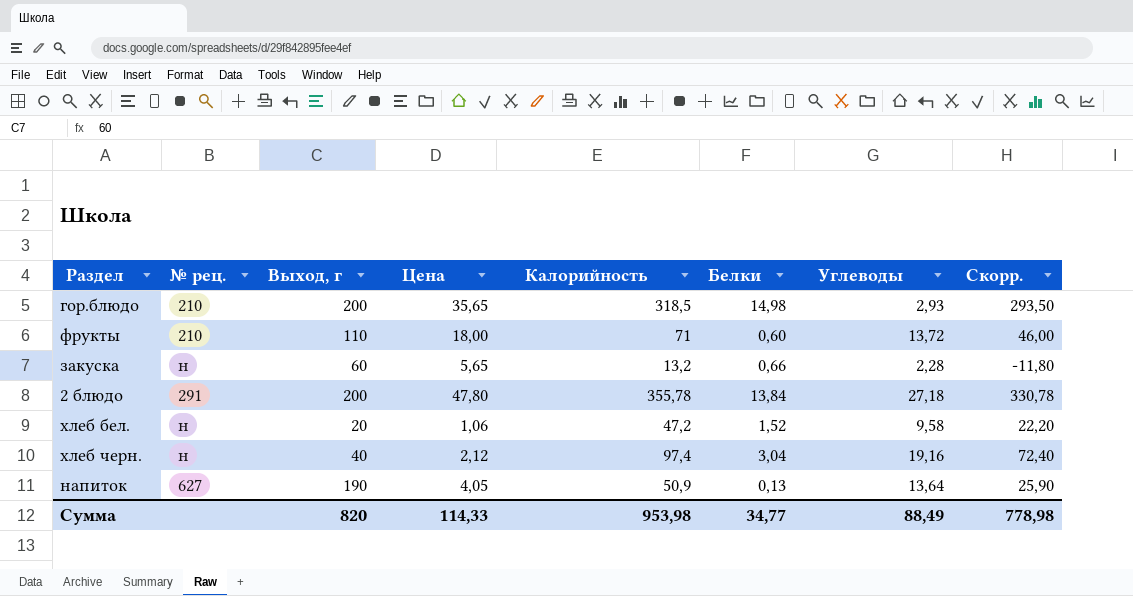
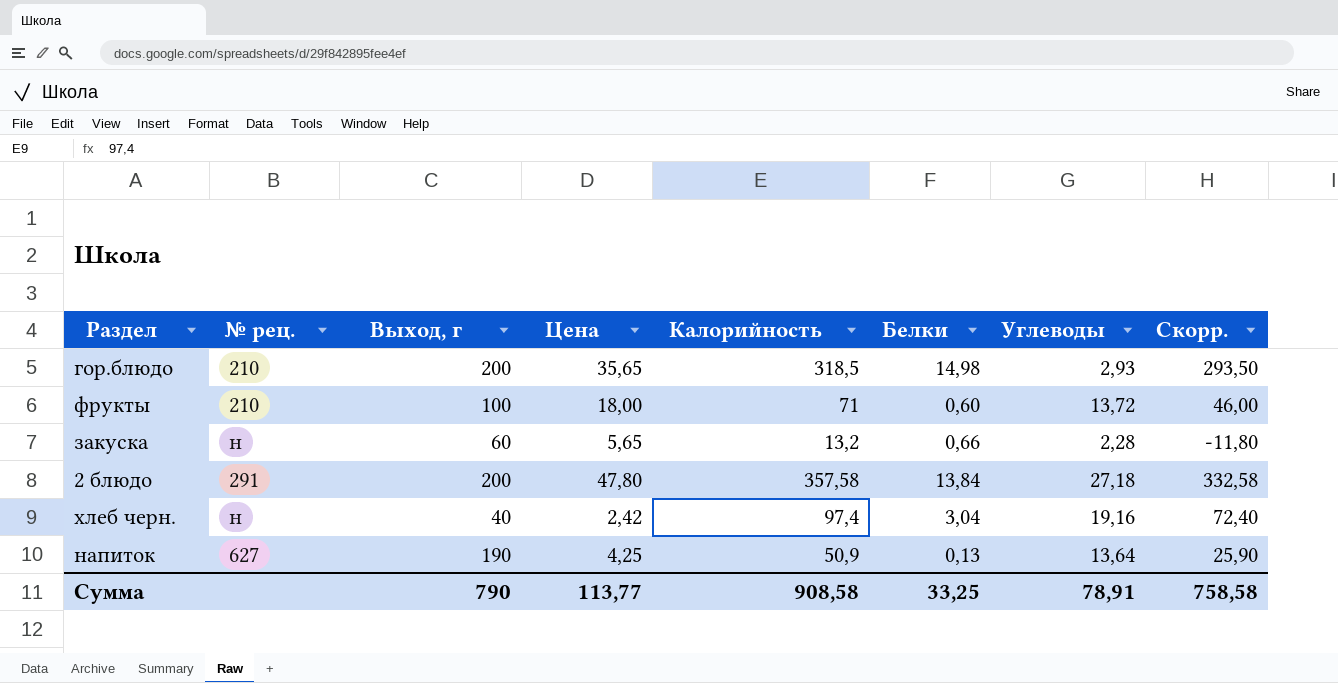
row хлеб бел.: н | 20 | 1,06 | 47,2 | 1,52 | 9,58 | 22,20 -> none
фрукты | Выход, г: 110 -> 100
2 блюдо | Калорийность: 355,78 -> 357,58
2 блюдо | Скорр.: 330,78 -> 332,58
хлеб черн. | Цена: 2,12 -> 2,42
напиток | Цена: 4,05 -> 4,25
Сумма | Выход, г: 820 -> 790
Сумма | Цена: 114,33 -> 113,77
Сумма | Калорийность: 953,98 -> 908,58
Сумма | Белки: 34,77 -> 33,25
Сумма | Углеводы: 88,49 -> 78,91
Сумма | Скорр.: 778,98 -> 758,58

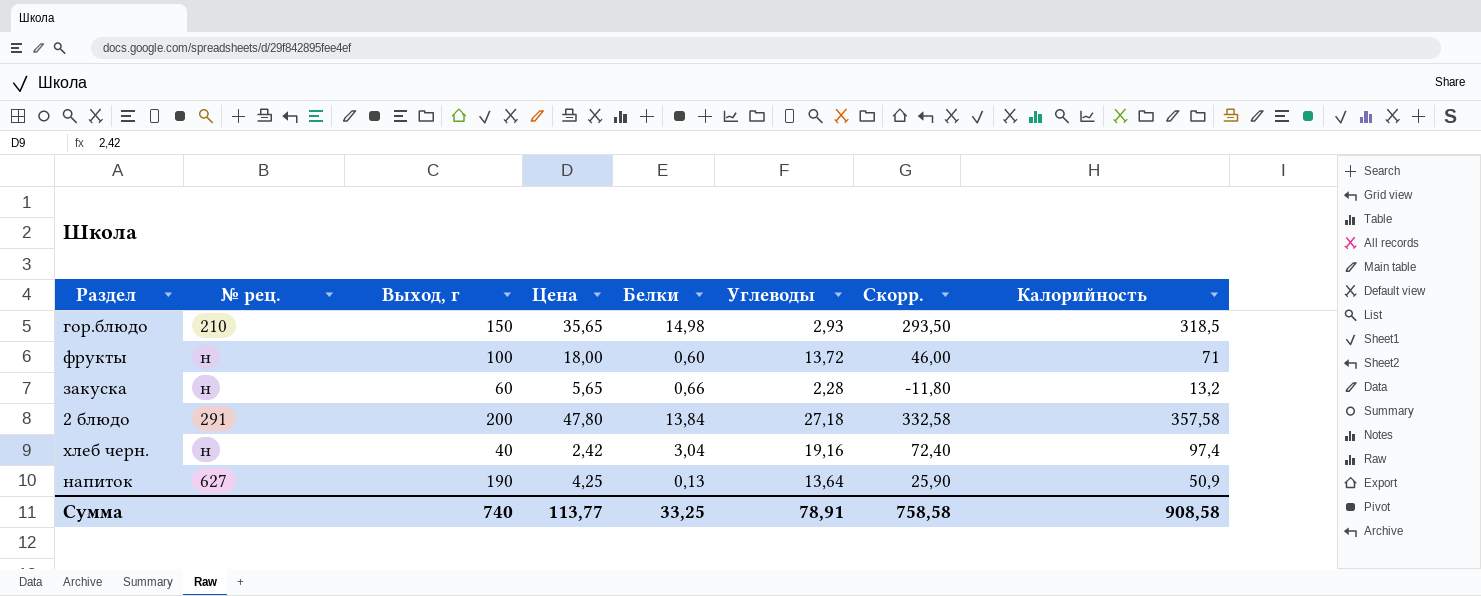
column Калорийность | position: 5 -> 8
гор.блюдо | Выход, г: 200 -> 150
фрукты | № рец.: 210 -> н
Сумма | Выход, г: 790 -> 740

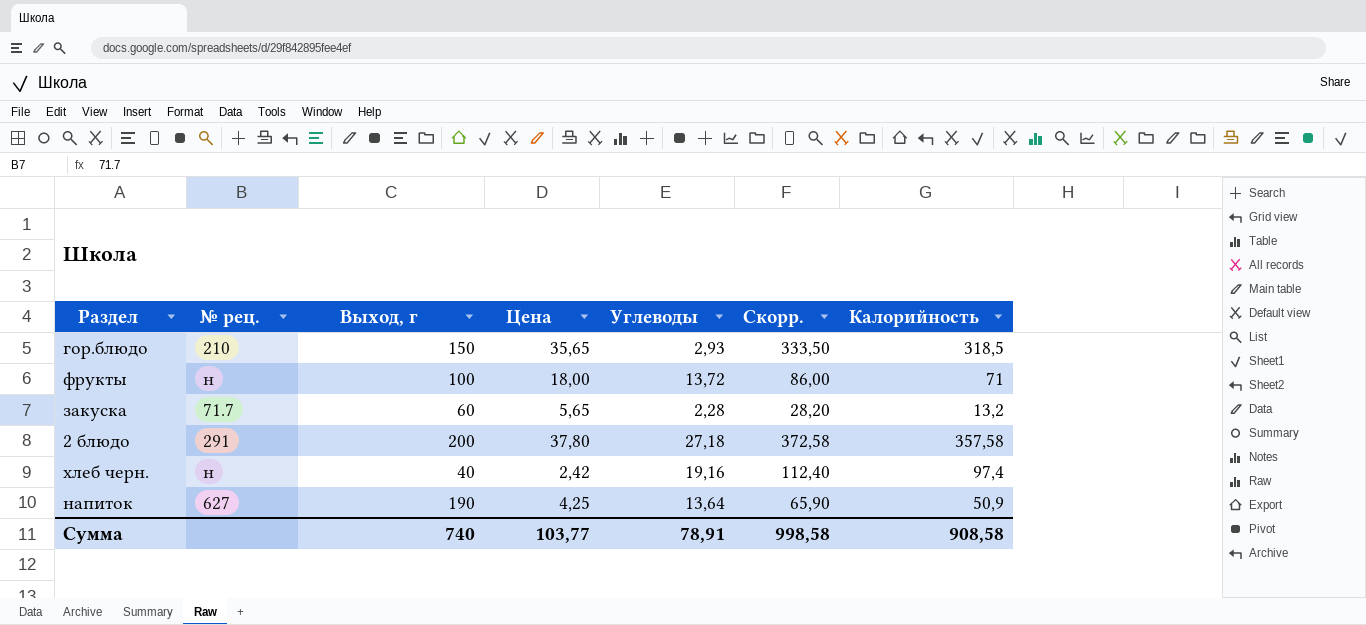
column Белки | position: 5 -> none
column Скорр. | formula: [Калорийность] - 25 -> [Калорийность] + 15
закуска | № рец.: н -> 71.7
2 блюдо | Цена: 47,80 -> 37,80
Сумма | Цена: 113,77 -> 103,77
Сумма | Скорр.: 758,58 -> 998,58

